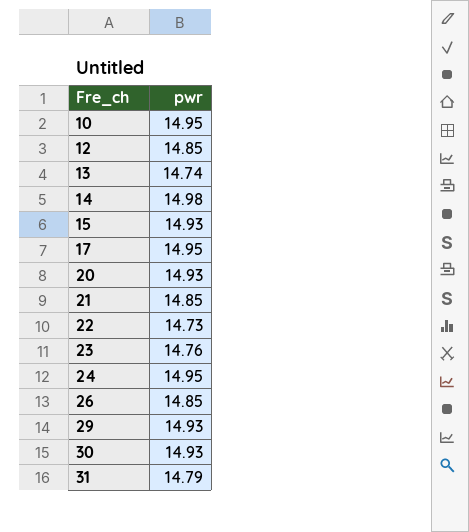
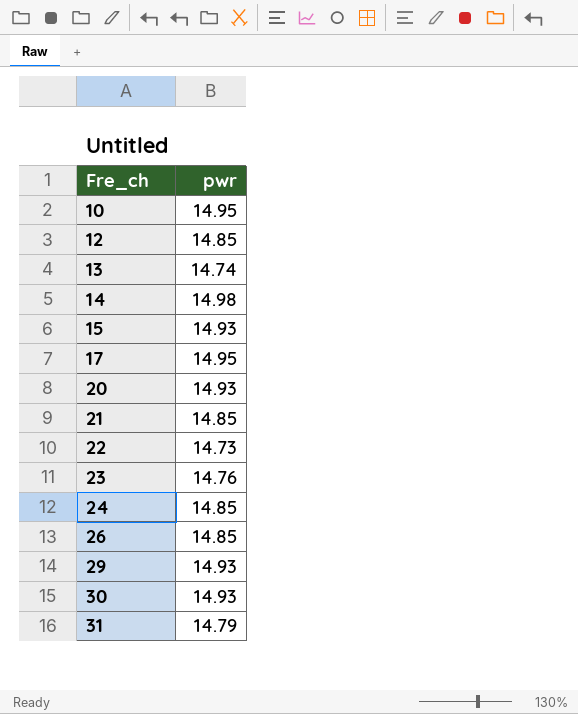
24 | pwr: 14.95 -> 14.85

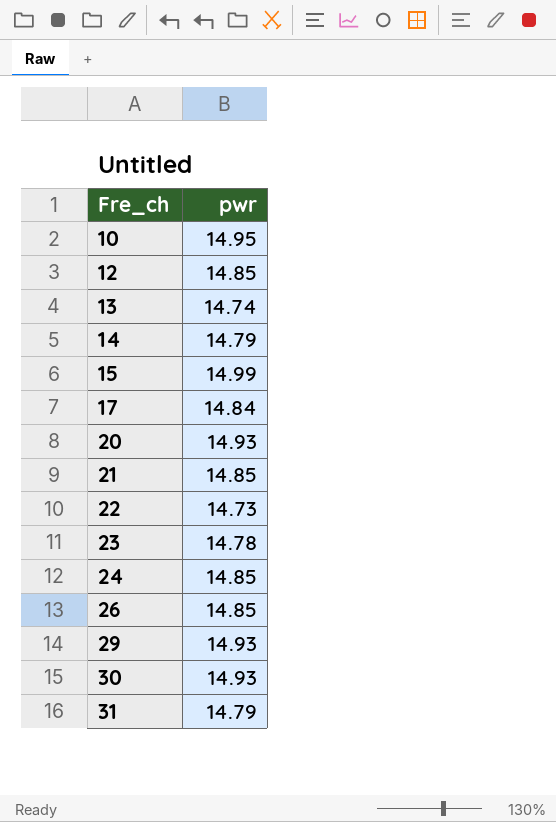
14 | pwr: 14.98 -> 14.79
15 | pwr: 14.93 -> 14.99
17 | pwr: 14.95 -> 14.84
23 | pwr: 14.76 -> 14.78

